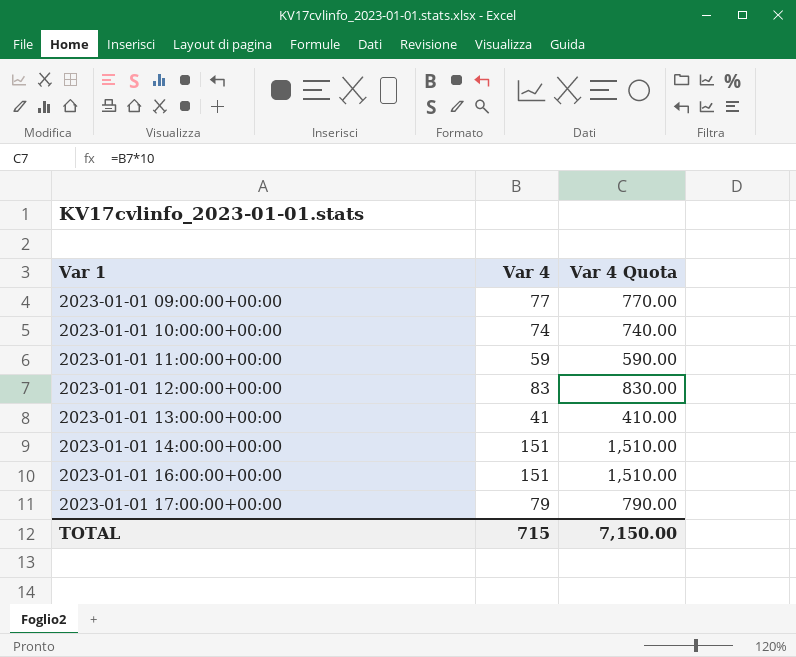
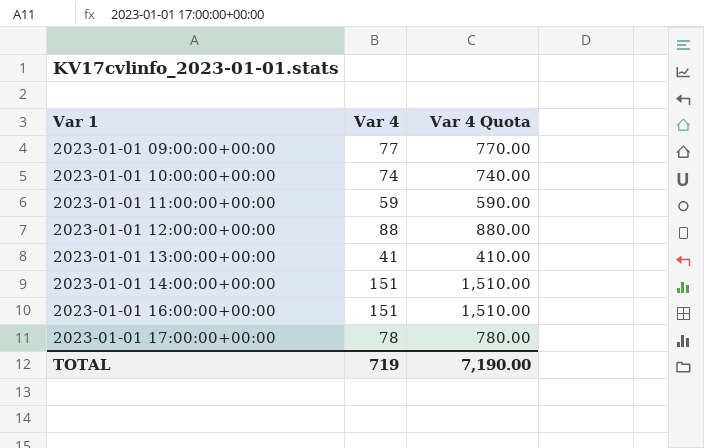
2023-01-01 12:00:00+00:00 | Var 4: 83 -> 88
2023-01-01 12:00:00+00:00 | Var 4 Quota: 830.00 -> 880.00
2023-01-01 17:00:00+00:00 | Var 4: 79 -> 78
2023-01-01 17:00:00+00:00 | Var 4 Quota: 790.00 -> 780.00
TOTAL | Var 4: 715 -> 719
TOTAL | Var 4 Quota: 7,150.00 -> 7,190.00

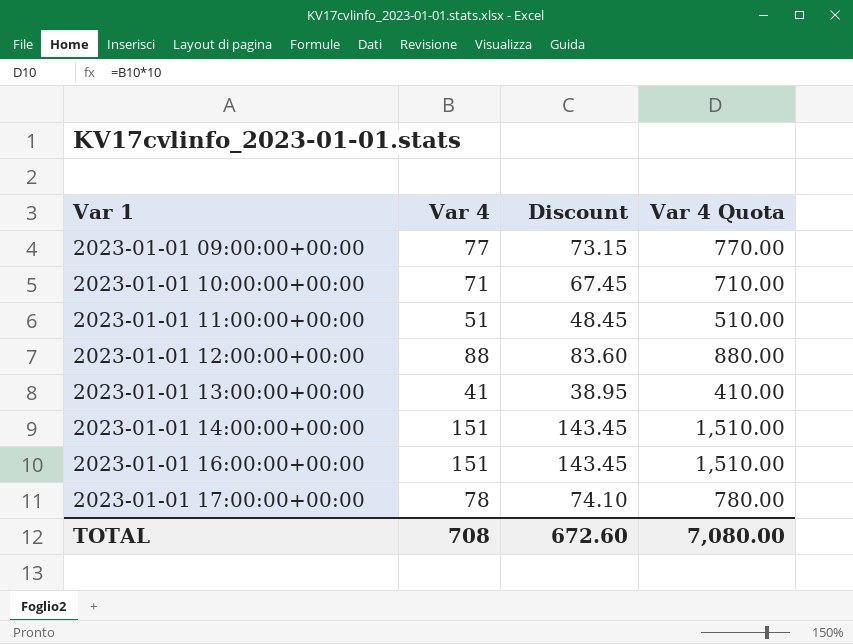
column Discount | formula: none -> [Var 4] * 0.95
2023-01-01 10:00:00+00:00 | Var 4: 74 -> 71
2023-01-01 10:00:00+00:00 | Var 4 Quota: 740.00 -> 710.00
2023-01-01 11:00:00+00:00 | Var 4: 59 -> 51
2023-01-01 11:00:00+00:00 | Var 4 Quota: 590.00 -> 510.00
TOTAL | Var 4: 719 -> 708
TOTAL | Var 4 Quota: 7,190.00 -> 7,080.00

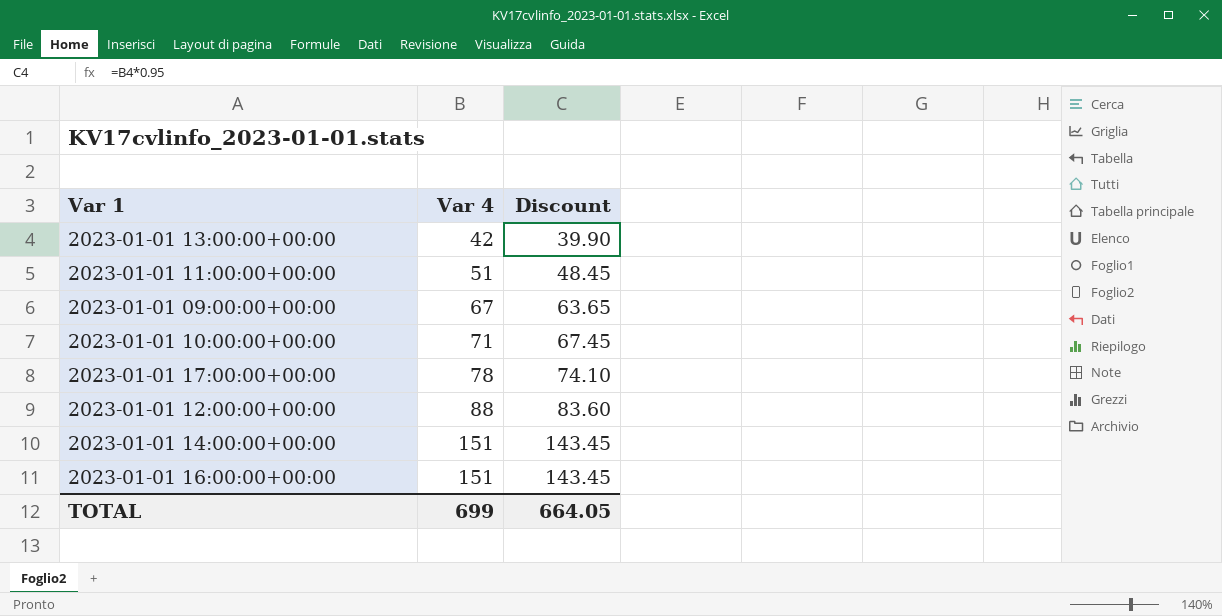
row order: Var 1 ascending -> Var 4 ascending
column Var 4 Quota | formula: [Var 4] * 10 -> none
2023-01-01 13:00:00+00:00 | Var 4: 41 -> 42
2023-01-01 13:00:00+00:00 | Discount: 38.95 -> 39.90
2023-01-01 09:00:00+00:00 | Var 4: 77 -> 67
2023-01-01 09:00:00+00:00 | Discount: 73.15 -> 63.65
TOTAL | Var 4: 708 -> 699
TOTAL | Discount: 672.60 -> 664.05

